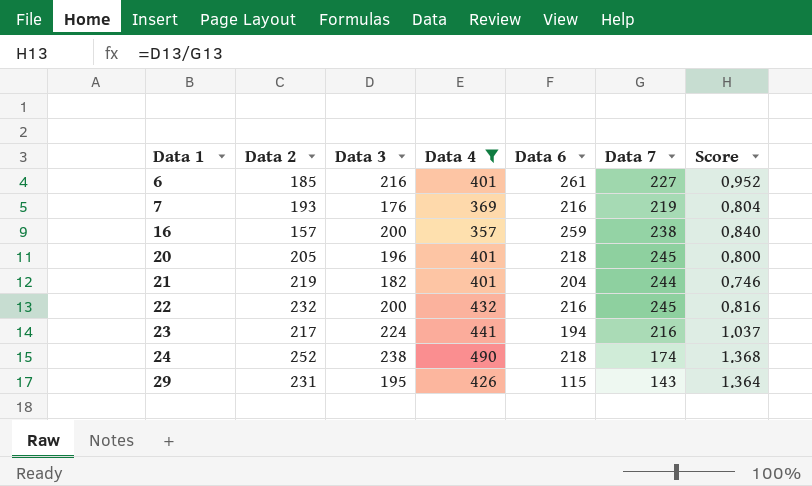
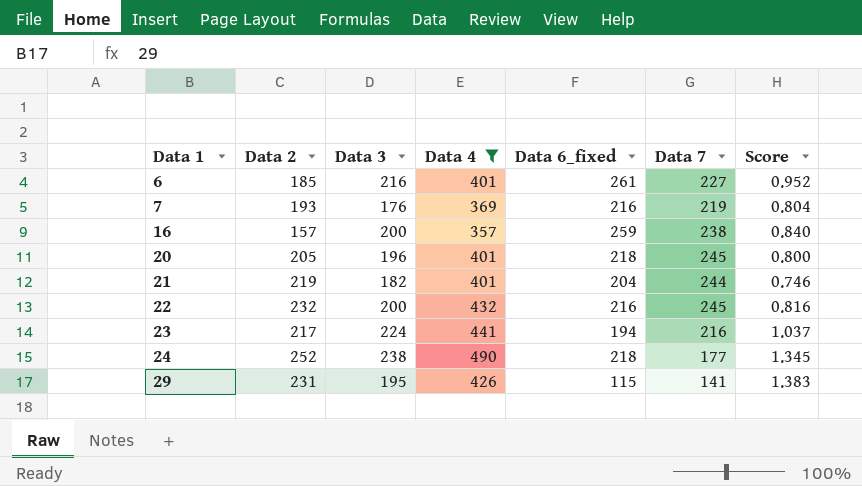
column name: Data 6 -> Data 6_fixed
24 | Data 7: 174 -> 177
24 | Score: 1.368 -> 1.345
29 | Data 7: 143 -> 141
29 | Score: 1.364 -> 1.383

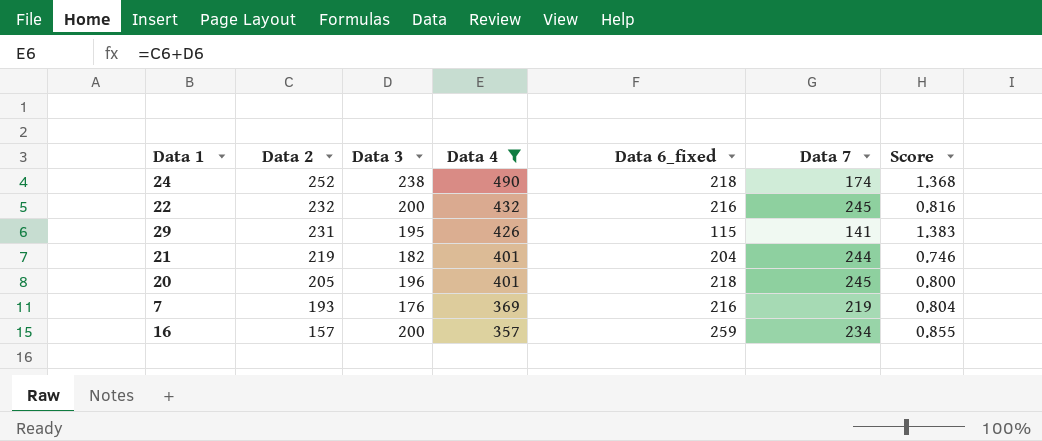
row order: Data 1 ascending -> Data 2 descending
row 6: 185 | 216 | 401 | 261 | 227 | 0.952 -> none
row 23: 217 | 224 | 441 | 194 | 216 | 1.037 -> none
24 | Data 7: 177 -> 174
24 | Score: 1.345 -> 1.368
16 | Data 7: 238 -> 234
16 | Score: 0.840 -> 0.855

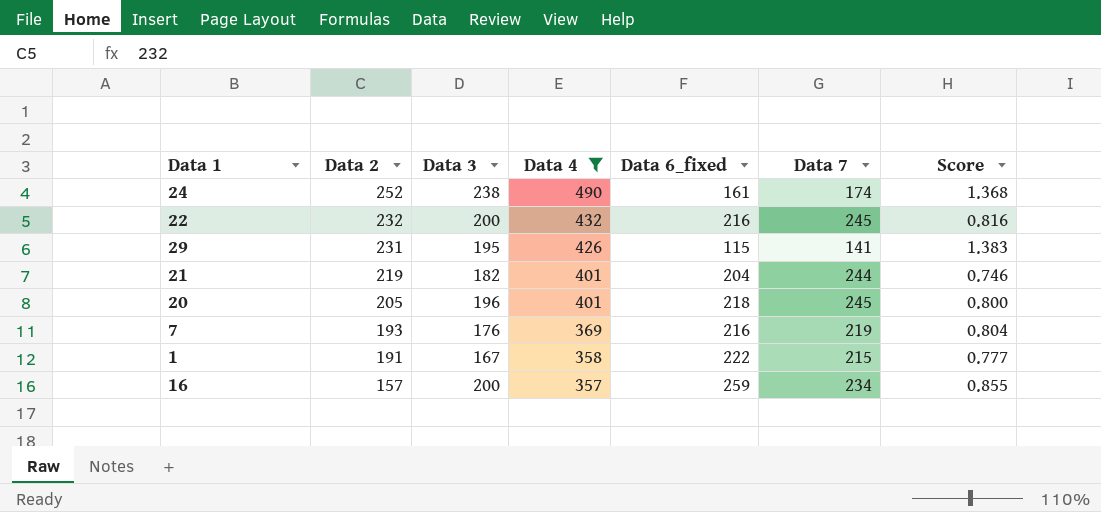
24 | Data 6_fixed: 218 -> 161
row 1: none -> 191 | 167 | 358 | 222 | 215 | 0.777

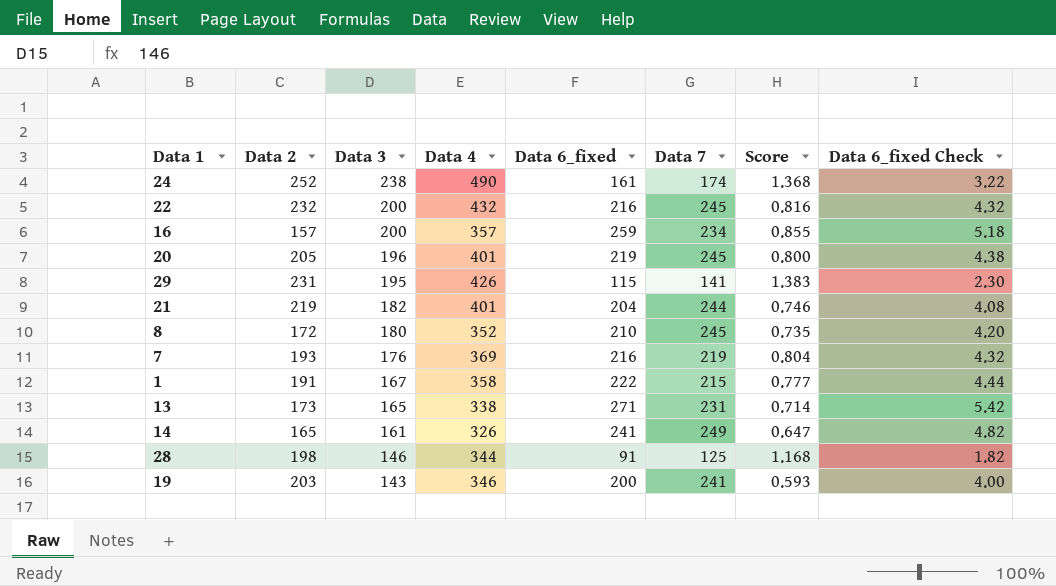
filter: Data 4 >= 357 -> none
row order: Data 2 descending -> Data 3 descending
column Data 6_fixed Check | formula: none -> [Data 6_fixed] * 0.02
20 | Data 6_fixed: 218 -> 219

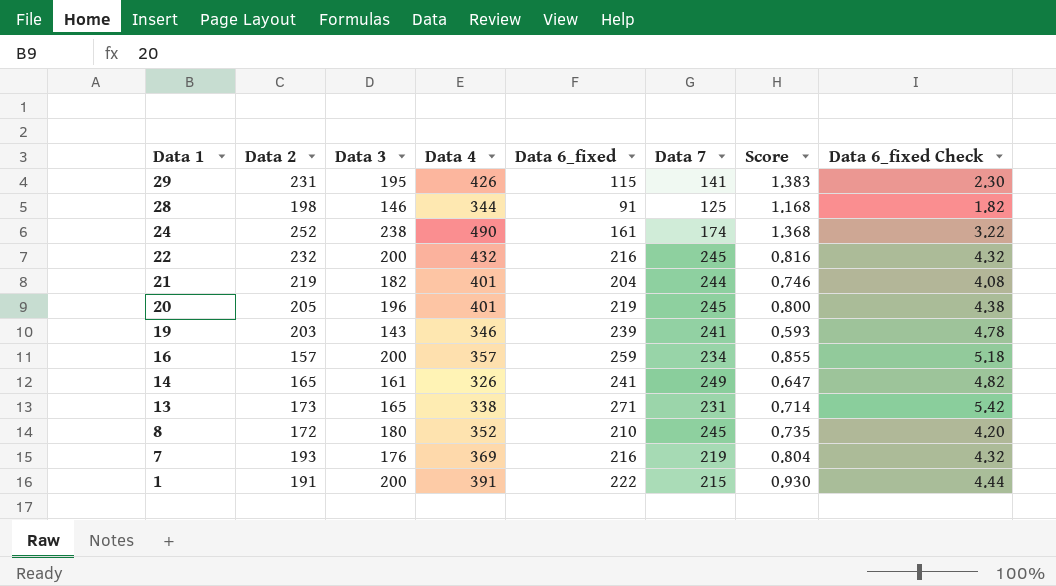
row order: Data 3 descending -> Data 1 descending
19 | Data 6_fixed: 200 -> 239
19 | Data 6_fixed Check: 4.00 -> 4.78
1 | Data 3: 167 -> 200
1 | Data 4: 358 -> 391
1 | Score: 0.777 -> 0.930

